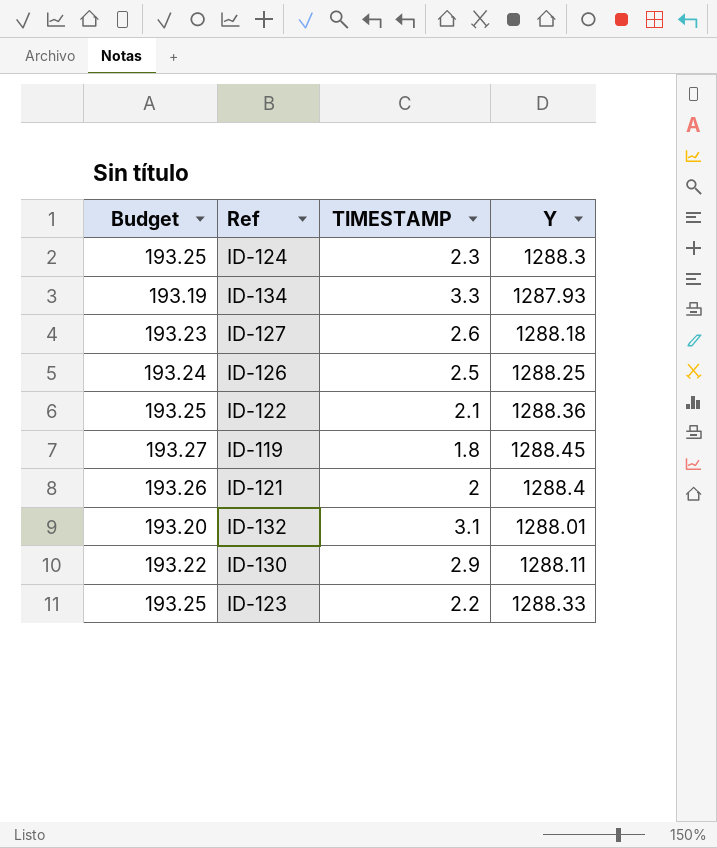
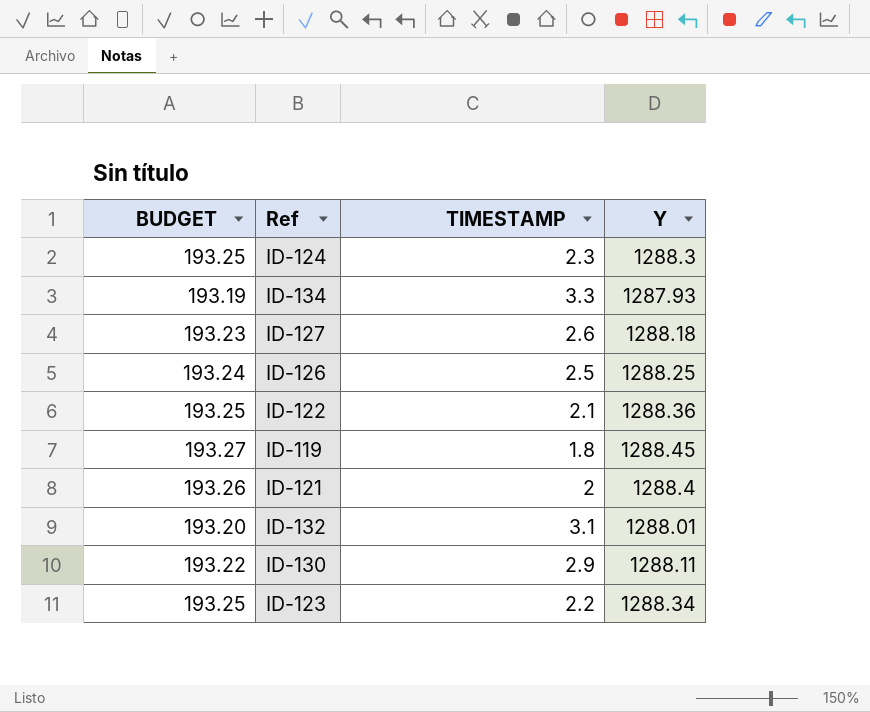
column name: Budget -> BUDGET
ID-123 | Y: 1288.33 -> 1288.34

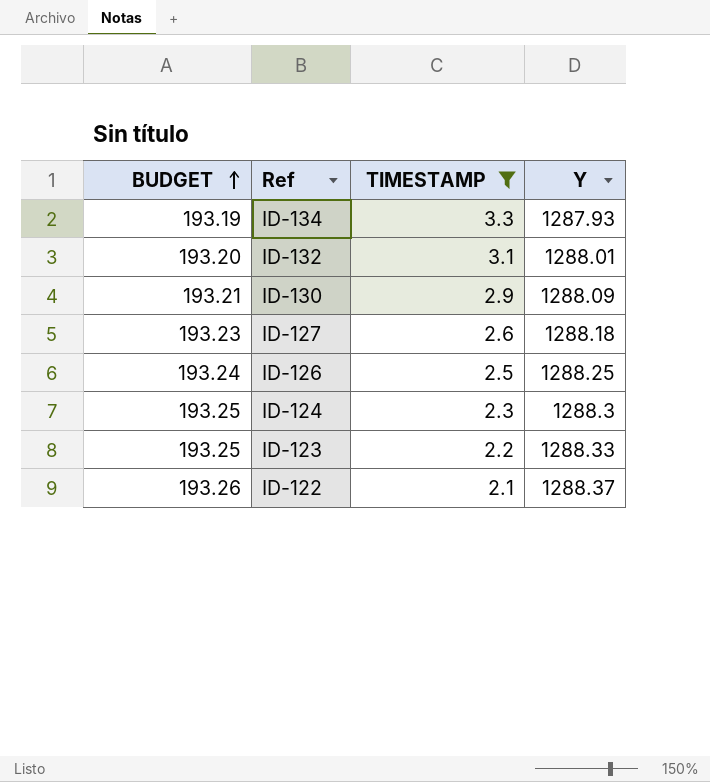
filter: none -> TIMESTAMP >= 2.1
row order: none -> BUDGET ascending
ID-130 | BUDGET: 193.22 -> 193.21
ID-130 | Y: 1288.11 -> 1288.09
ID-123 | Y: 1288.34 -> 1288.33
ID-122 | BUDGET: 193.25 -> 193.26
ID-122 | Y: 1288.36 -> 1288.37

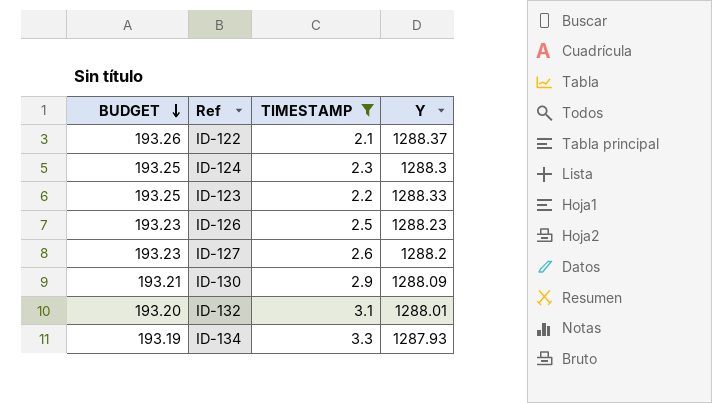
row order: BUDGET ascending -> BUDGET descending
ID-126 | BUDGET: 193.24 -> 193.23
ID-126 | Y: 1288.25 -> 1288.23
ID-127 | Y: 1288.18 -> 1288.2

